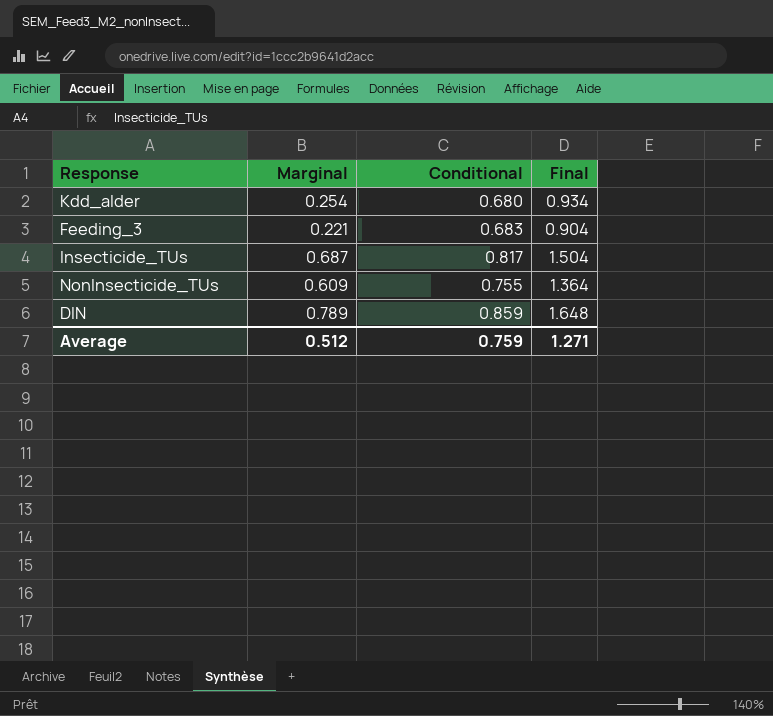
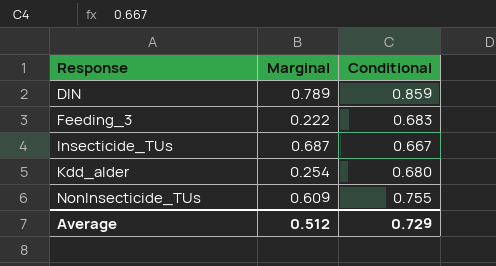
row order: none -> Response ascending
column Final | formula: [Marginal] + [Conditional] -> none
Feeding_3 | Marginal: 0.221 -> 0.222
Insecticide_TUs | Conditional: 0.817 -> 0.667
Average | Conditional: 0.759 -> 0.729

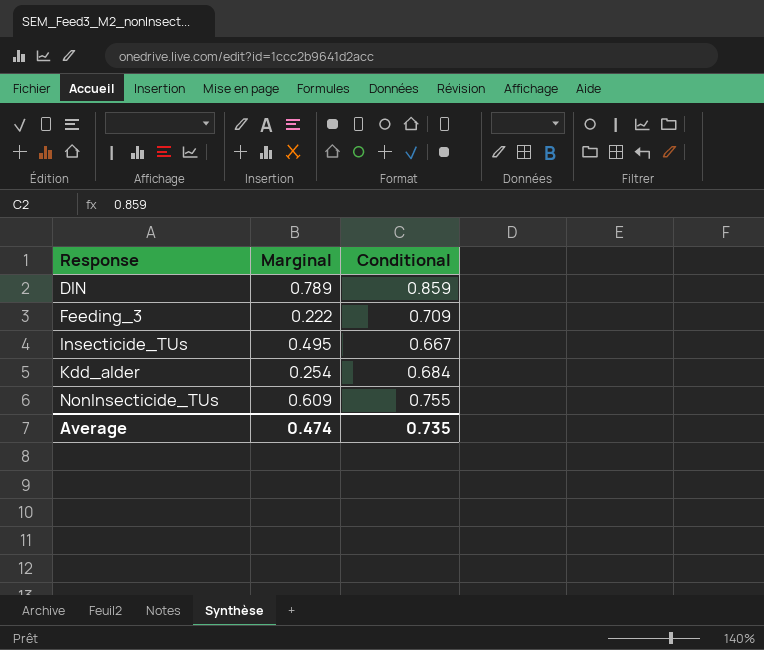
Feeding_3 | Conditional: 0.683 -> 0.709
Insecticide_TUs | Marginal: 0.687 -> 0.495
Kdd_alder | Conditional: 0.680 -> 0.684
Average | Marginal: 0.512 -> 0.474
Average | Conditional: 0.729 -> 0.735

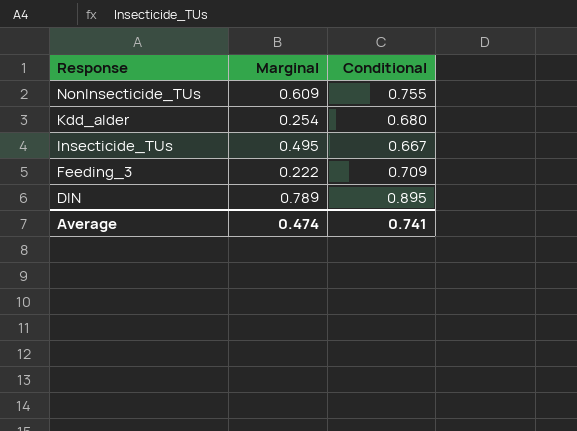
row order: Response ascending -> Response descending
Kdd_alder | Conditional: 0.684 -> 0.680
DIN | Conditional: 0.859 -> 0.895
Average | Conditional: 0.735 -> 0.741

